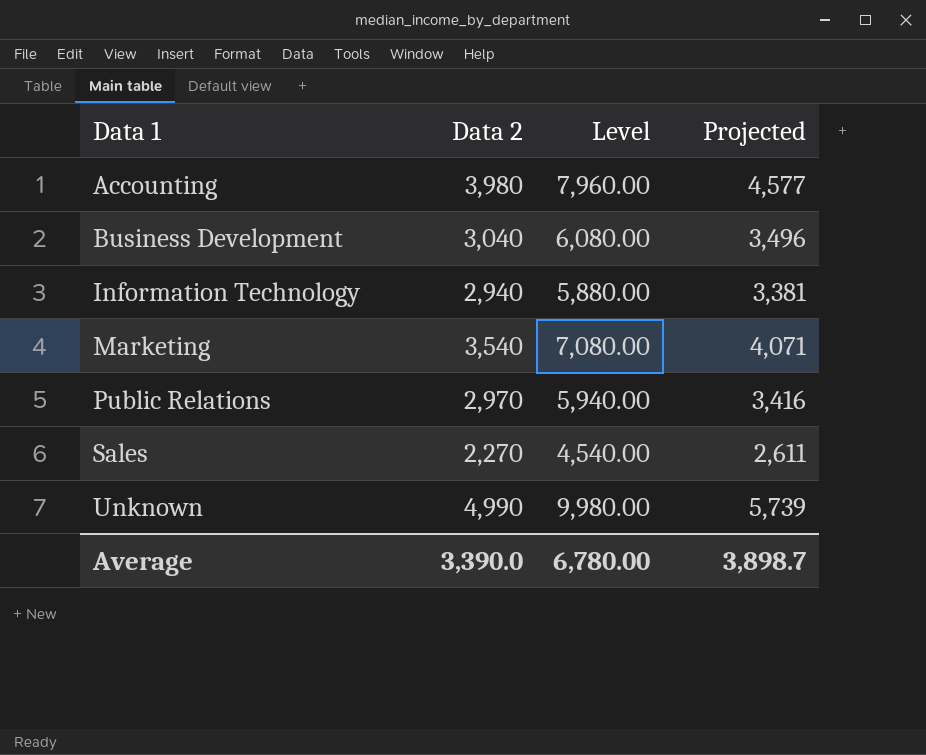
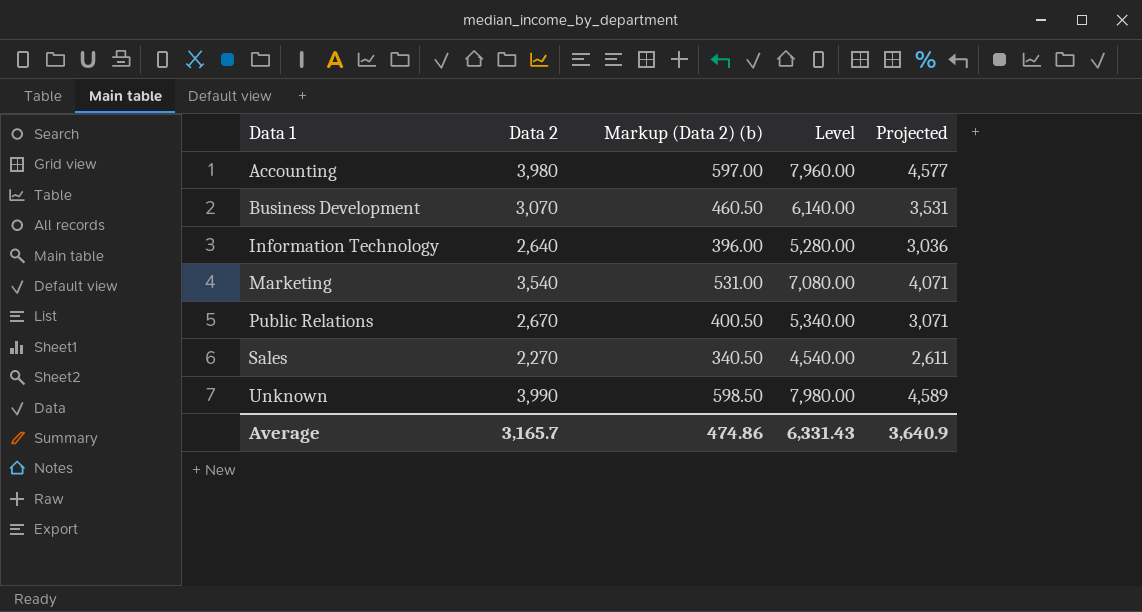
column Markup (Data 2) (b) | formula: none -> [Data 2] * 0.15
Business Development | Data 2: 3,040 -> 3,070
Business Development | Level: 6,080.00 -> 6,140.00
Business Development | Projected: 3,496 -> 3,531
Information Technology | Data 2: 2,940 -> 2,640
Information Technology | Level: 5,880.00 -> 5,280.00
Information Technology | Projected: 3,381 -> 3,036
Public Relations | Data 2: 2,970 -> 2,670
Public Relations | Level: 5,940.00 -> 5,340.00
Public Relations | Projected: 3,416 -> 3,071
Unknown | Data 2: 4,990 -> 3,990
Unknown | Level: 9,980.00 -> 7,980.00
Unknown | Projected: 5,739 -> 4,589
Average | Data 2: 3,390.0 -> 3,165.7
Average | Level: 6,780.00 -> 6,331.43
Average | Projected: 3,898.7 -> 3,640.9

